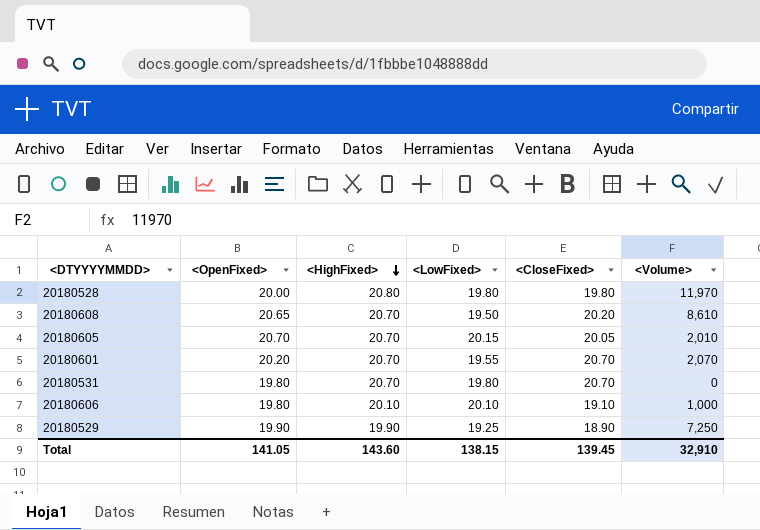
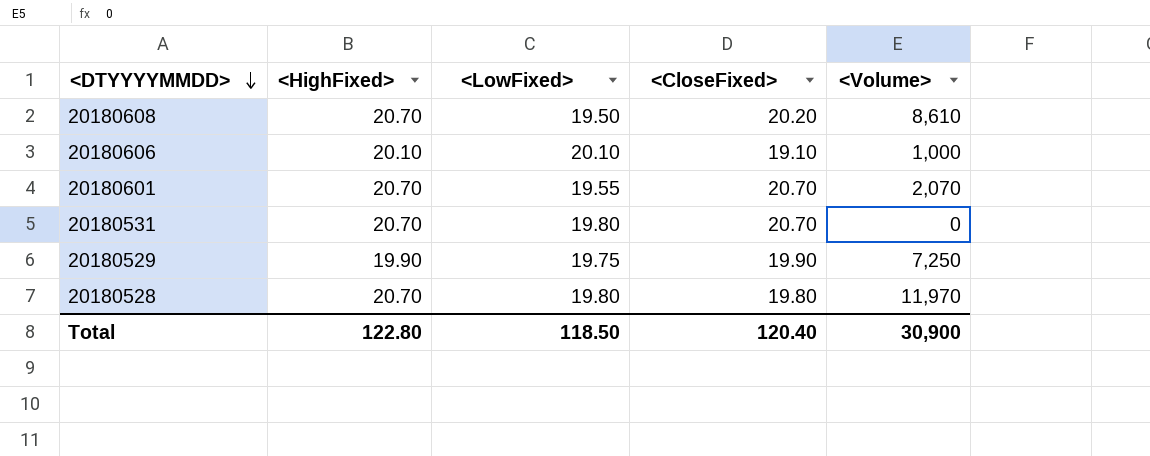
row order: <HighFixed> descending -> <DTYYYYMMDD> descending
column <OpenFixed> | position: 2 -> none
row 20180605: 20.70 | 20.70 | 20.15 | 20.05 | 2,010 -> none
20180529 | <LowFixed>: 19.25 -> 19.75
20180529 | <CloseFixed>: 18.90 -> 19.90
20180528 | <HighFixed>: 20.80 -> 20.70
Total | <HighFixed>: 143.60 -> 122.80
Total | <LowFixed>: 138.15 -> 118.50
Total | <CloseFixed>: 139.45 -> 120.40
Total | <Volume>: 32,910 -> 30,900

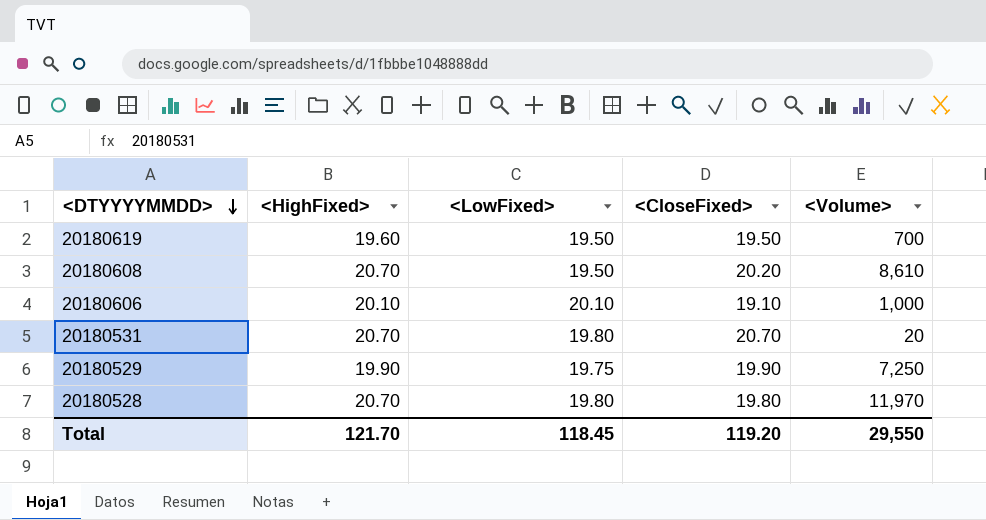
row 20180601: 20.70 | 19.55 | 20.70 | 2,070 -> none
row 20180619: none -> 19.60 | 19.50 | 19.50 | 700
20180531 | <Volume>: 0 -> 20
Total | <HighFixed>: 122.80 -> 121.70
Total | <LowFixed>: 118.50 -> 118.45
Total | <CloseFixed>: 120.40 -> 119.20
Total | <Volume>: 30,900 -> 29,550

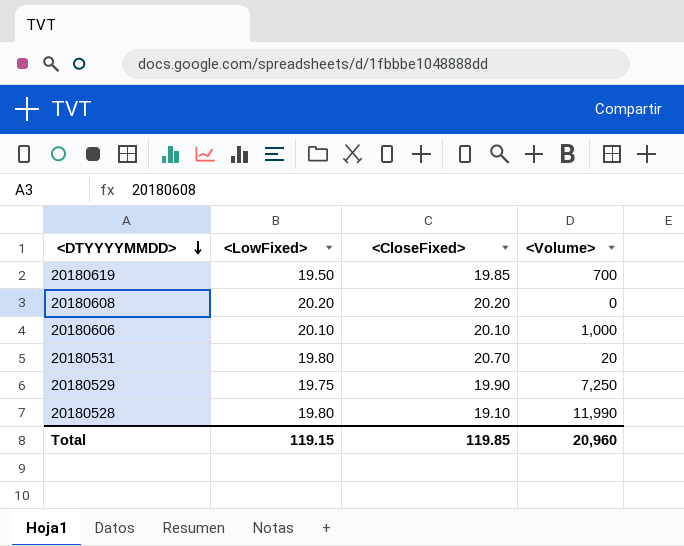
column <HighFixed> | position: 2 -> none
20180619 | <CloseFixed>: 19.50 -> 19.85
20180608 | <LowFixed>: 19.50 -> 20.20
20180608 | <Volume>: 8,610 -> 0
20180606 | <CloseFixed>: 19.10 -> 20.10
20180528 | <CloseFixed>: 19.80 -> 19.10
20180528 | <Volume>: 11,970 -> 11,990
Total | <LowFixed>: 118.45 -> 119.15
Total | <CloseFixed>: 119.20 -> 119.85
Total | <Volume>: 29,550 -> 20,960

